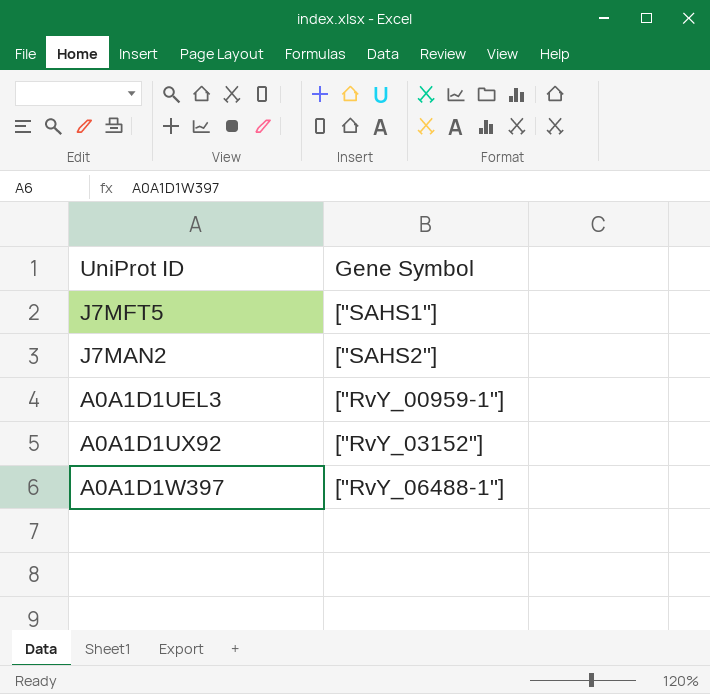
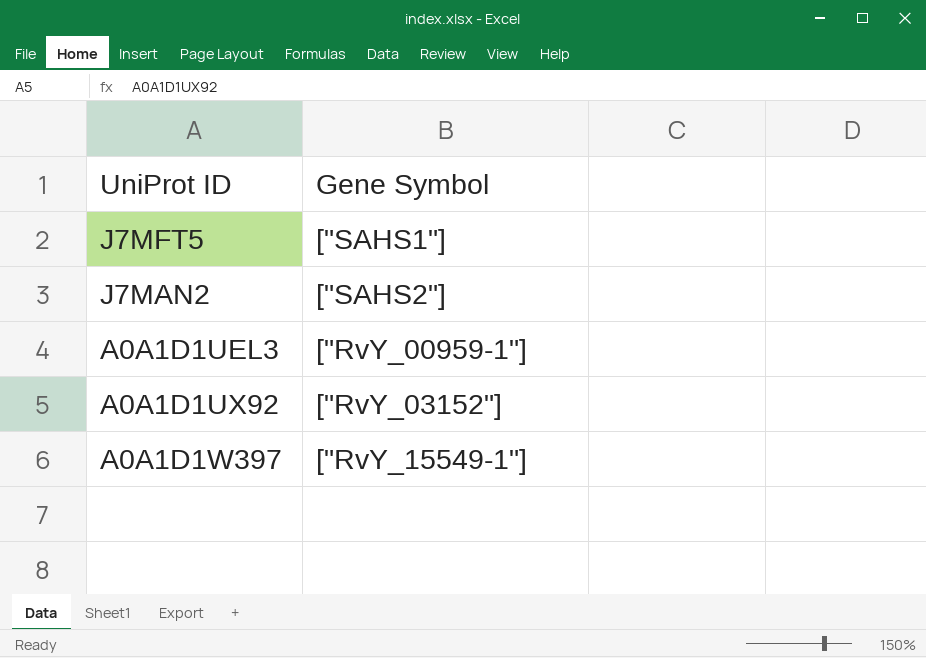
A0A1D1W397 | Gene Symbol: ["RvY_06488-1"] -> ["RvY_15549-1"]

